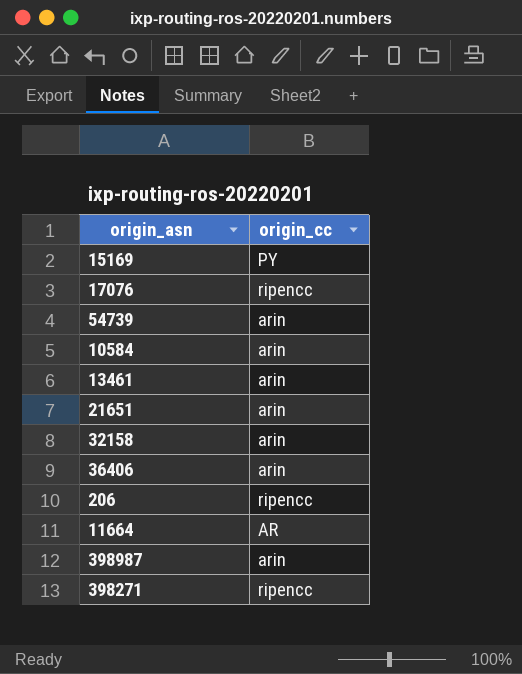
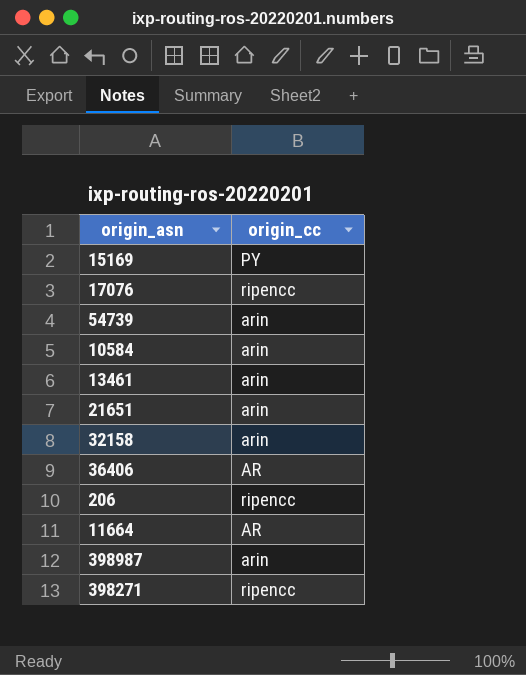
36406 | origin_cc: arin -> AR

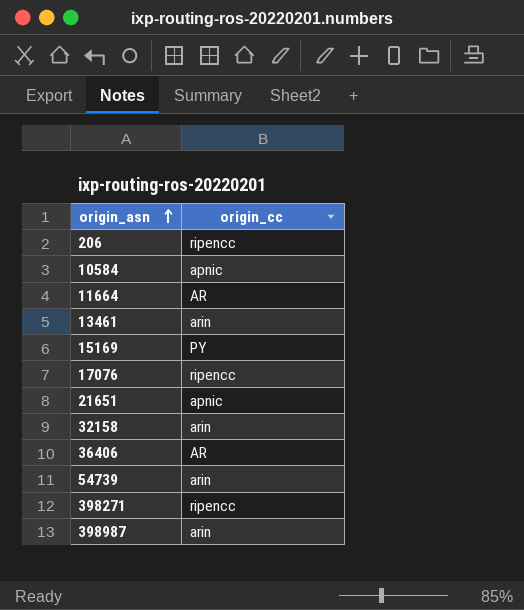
row order: none -> origin_asn ascending
10584 | origin_cc: arin -> apnic
21651 | origin_cc: arin -> apnic

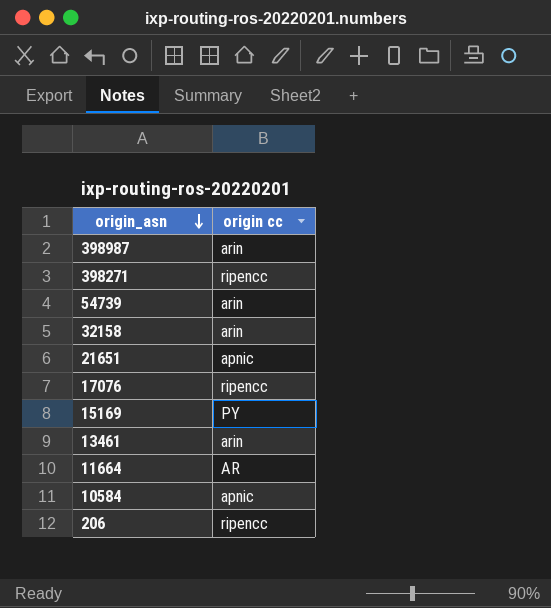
row order: origin_asn ascending -> origin_asn descending
column name: origin_cc -> origin cc
row 36406: AR -> none

